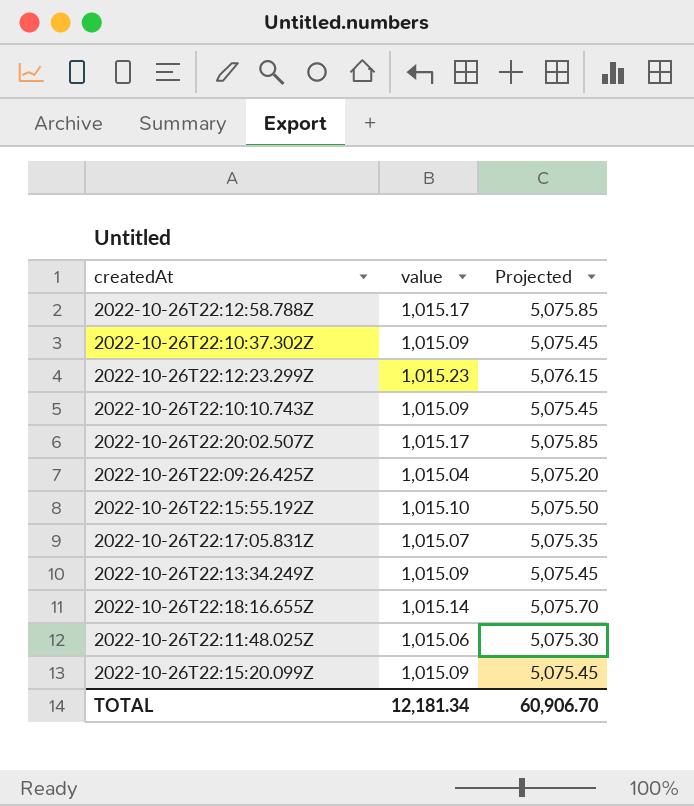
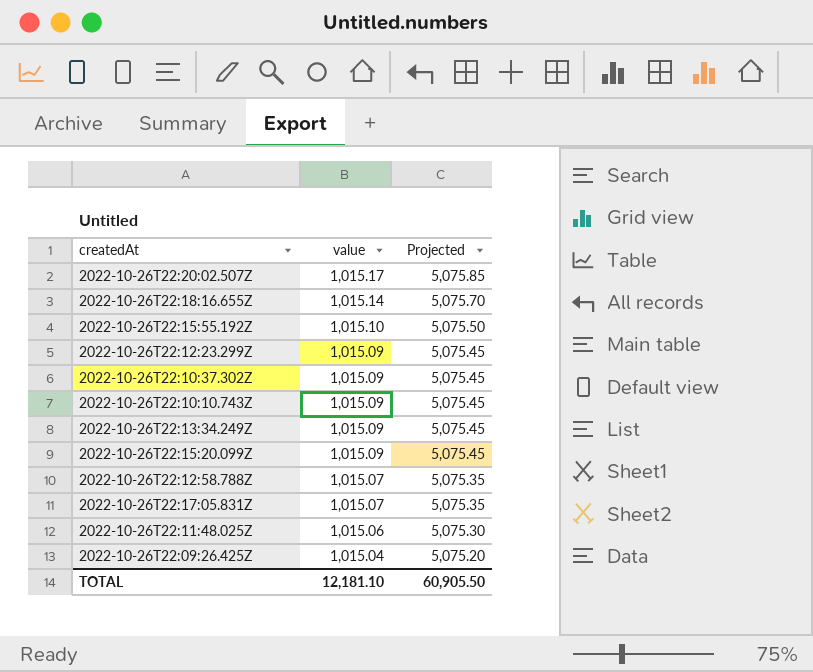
row order: none -> value descending
2022-10-26T22:12:23.299Z | value: 1,015.23 -> 1,015.09
2022-10-26T22:12:23.299Z | Projected: 5,076.15 -> 5,075.45
2022-10-26T22:12:58.788Z | value: 1,015.17 -> 1,015.07
2022-10-26T22:12:58.788Z | Projected: 5,075.85 -> 5,075.35
TOTAL | value: 12,181.34 -> 12,181.10
TOTAL | Projected: 60,906.70 -> 60,905.50

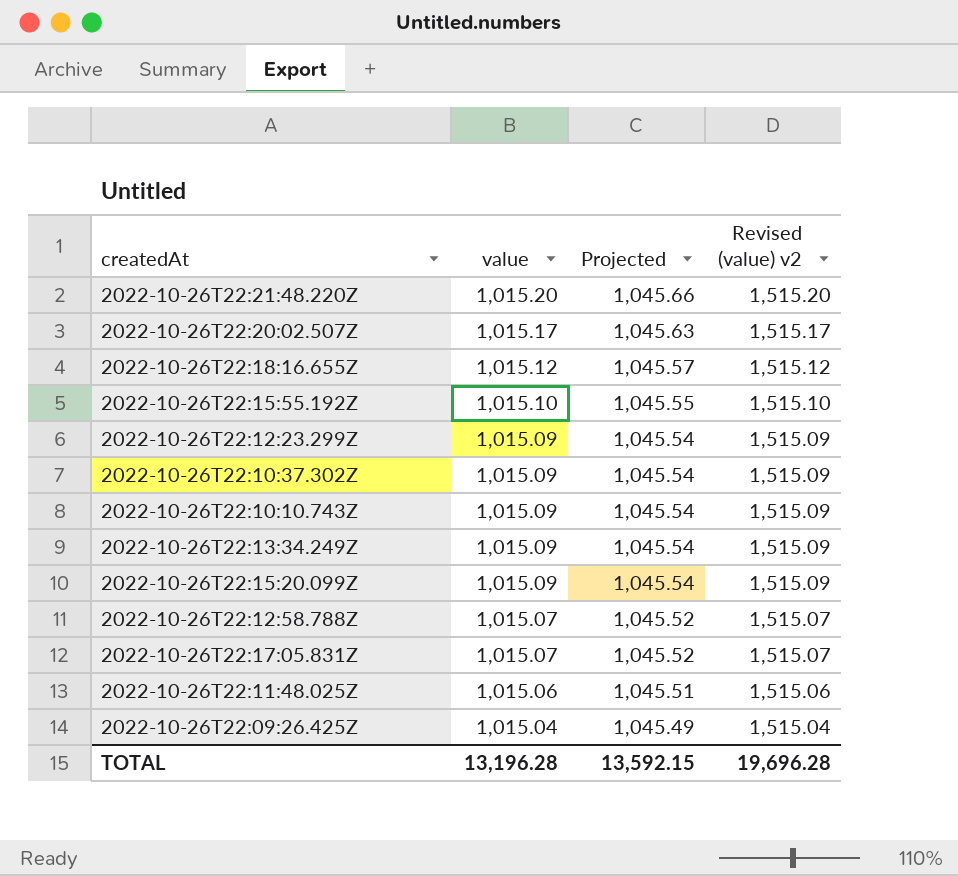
column Projected | formula: [value] * 5 -> [value] * 1.03
column Revised (value) v2 | formula: none -> [value] + 500
row 2022-10-26T22:21:48.220Z: none -> 1,015.20 | 1,045.66 | 1,515.20
2022-10-26T22:18:16.655Z | value: 1,015.14 -> 1,015.12
TOTAL | value: 12,181.10 -> 13,196.28
TOTAL | Projected: 60,905.50 -> 13,592.15

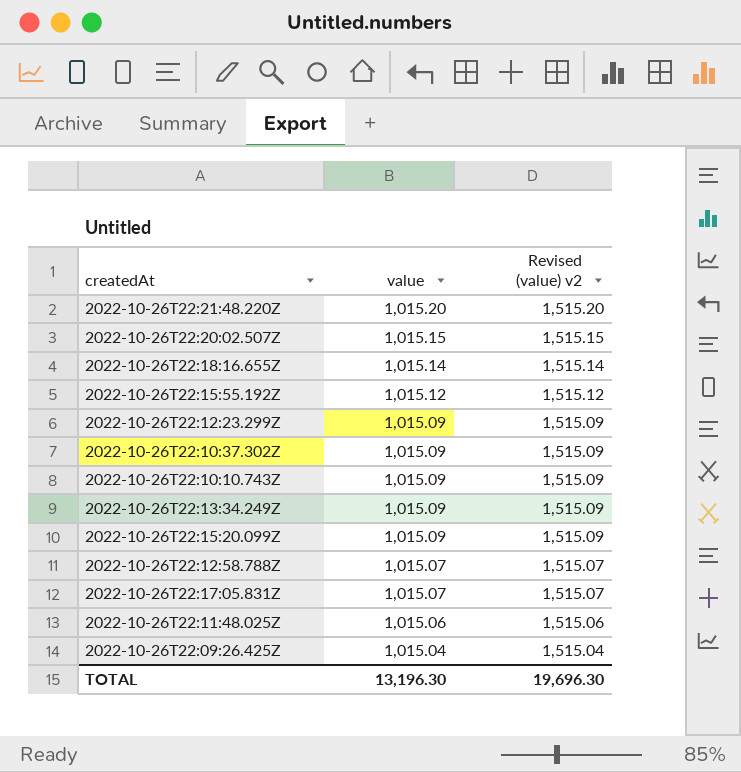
column Projected | formula: [value] * 1.03 -> none
2022-10-26T22:20:02.507Z | value: 1,015.17 -> 1,015.15
2022-10-26T22:20:02.507Z | Revised (value) v2: 1,515.17 -> 1,515.15
2022-10-26T22:18:16.655Z | value: 1,015.12 -> 1,015.14
2022-10-26T22:18:16.655Z | Revised (value) v2: 1,515.12 -> 1,515.14
2022-10-26T22:15:55.192Z | value: 1,015.10 -> 1,015.12
2022-10-26T22:15:55.192Z | Revised (value) v2: 1,515.10 -> 1,515.12
TOTAL | value: 13,196.28 -> 13,196.30
TOTAL | Revised (value) v2: 19,696.28 -> 19,696.30

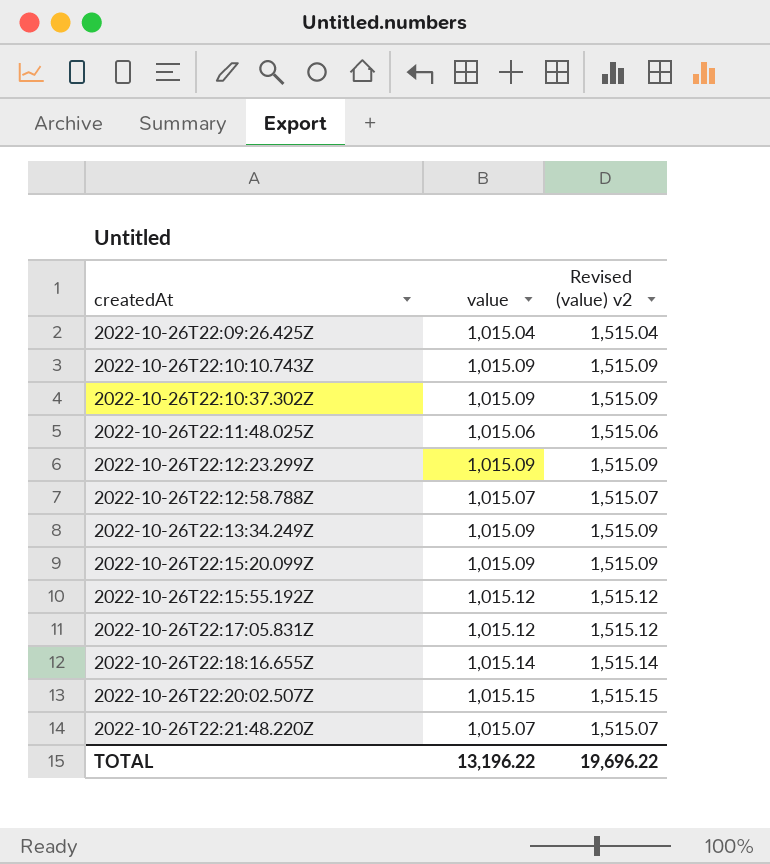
row order: value descending -> createdAt ascending
2022-10-26T22:17:05.831Z | value: 1,015.07 -> 1,015.12
2022-10-26T22:17:05.831Z | Revised (value) v2: 1,515.07 -> 1,515.12
2022-10-26T22:21:48.220Z | value: 1,015.20 -> 1,015.07
2022-10-26T22:21:48.220Z | Revised (value) v2: 1,515.20 -> 1,515.07
TOTAL | value: 13,196.30 -> 13,196.22
TOTAL | Revised (value) v2: 19,696.30 -> 19,696.22

